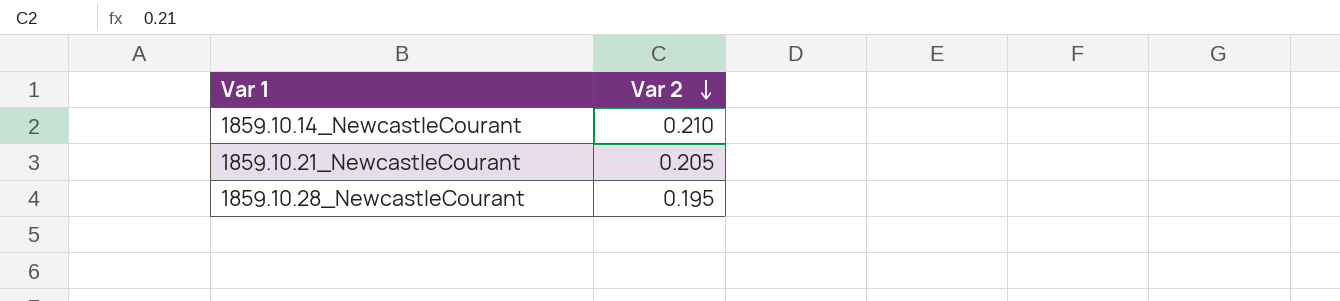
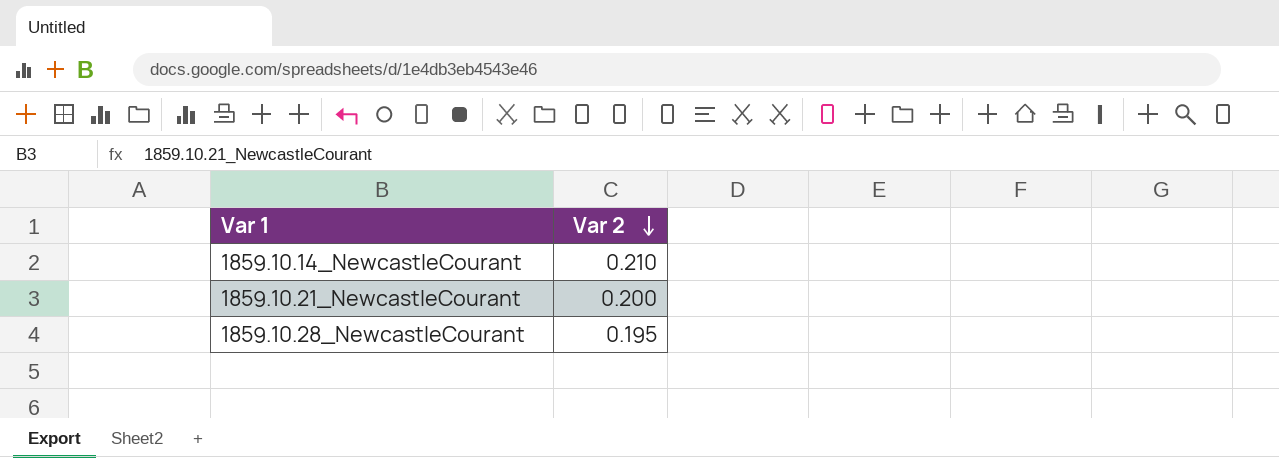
1859.10.21_NewcastleCourant | Var 2: 0.205 -> 0.200

